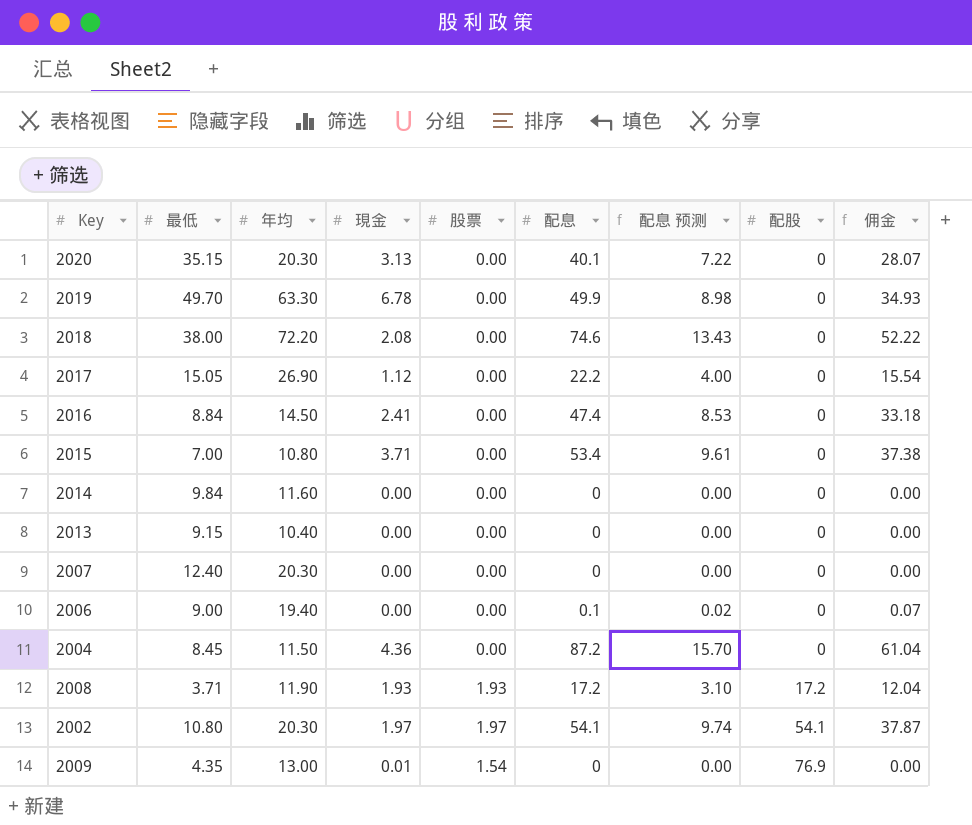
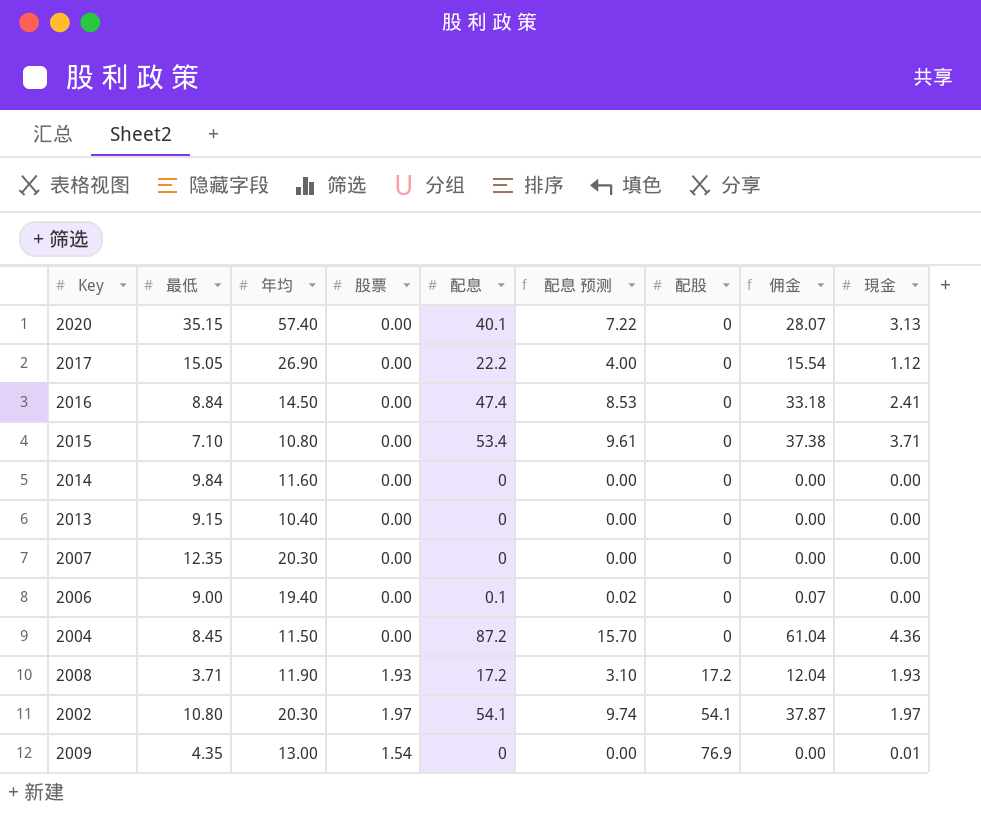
column 現金 | position: 4 -> 9
row 2019: 49.70 | 63.30 | 6.78 | 0.00 | 49.9 | 8.98 | 0 | 34.93 -> none
row 2018: 38.00 | 72.20 | 2.08 | 0.00 | 74.6 | 13.43 | 0 | 52.22 -> none
2020 | 年均: 20.30 -> 57.40
2015 | 最低: 7.00 -> 7.10
2007 | 最低: 12.40 -> 12.35

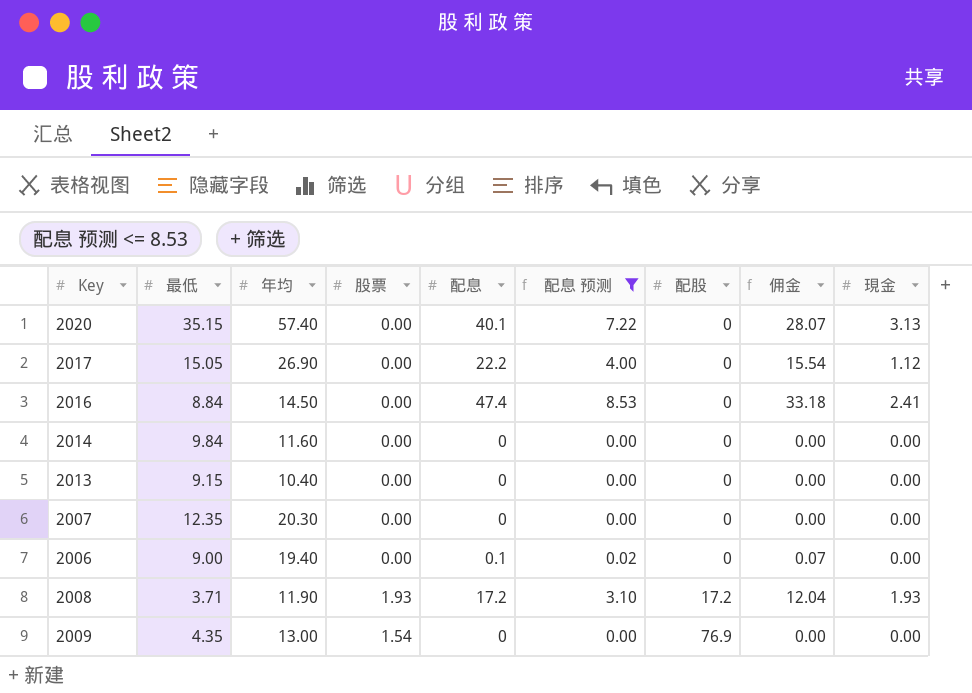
filter: none -> 配息 预测 <= 8.53
2009 | 現金: 0.01 -> 0.00

